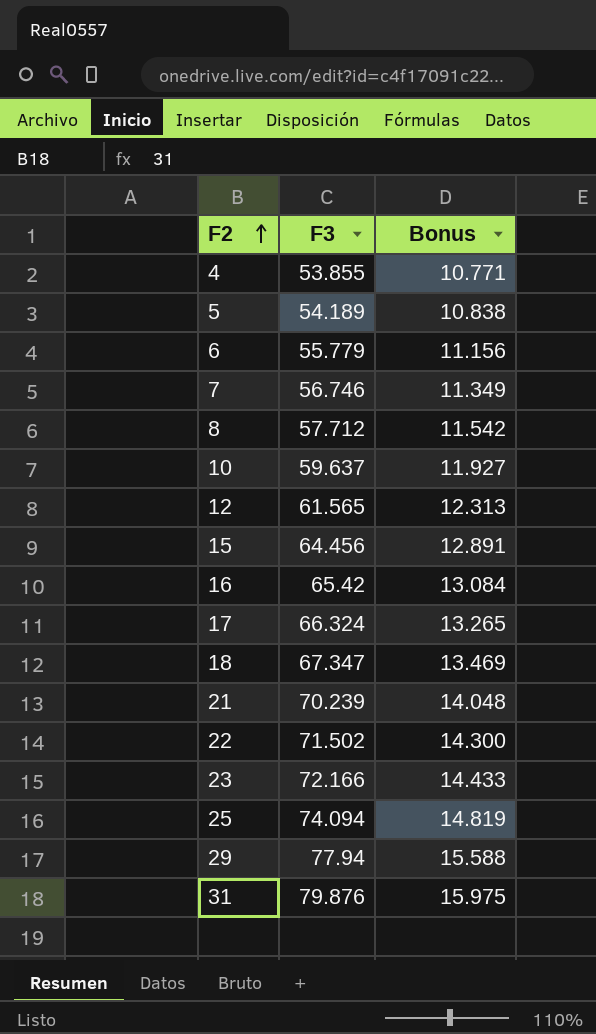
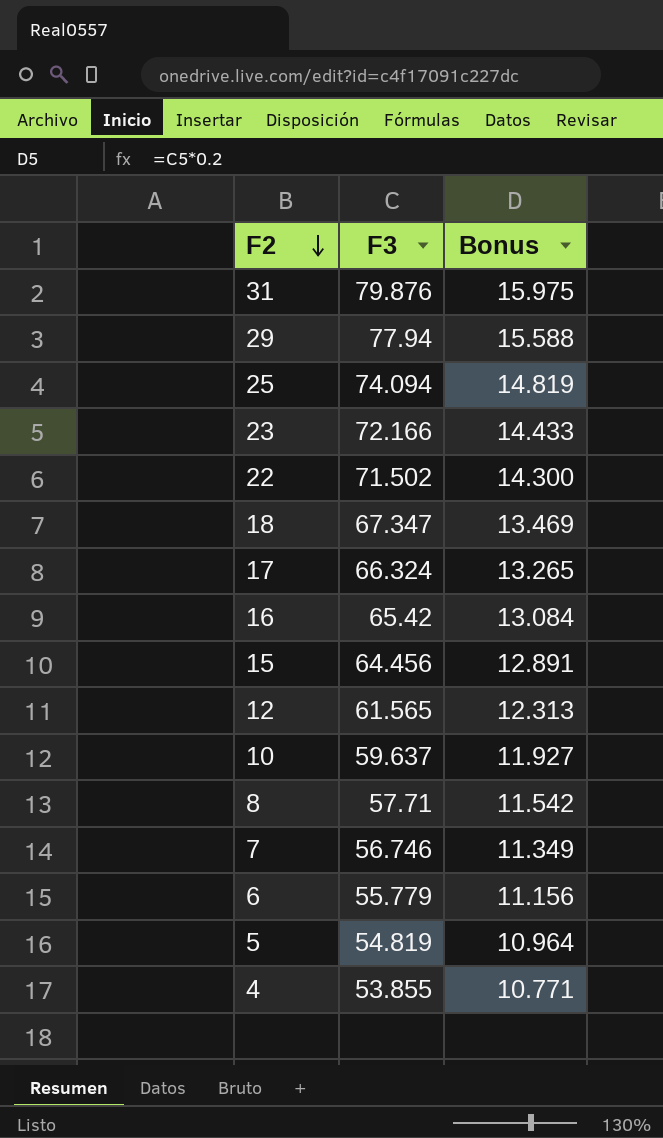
row order: F2 ascending -> F2 descending
row 21: 70.239 | 14.048 -> none
8 | F3: 57.712 -> 57.71
5 | F3: 54.189 -> 54.819
5 | Bonus: 10.838 -> 10.964

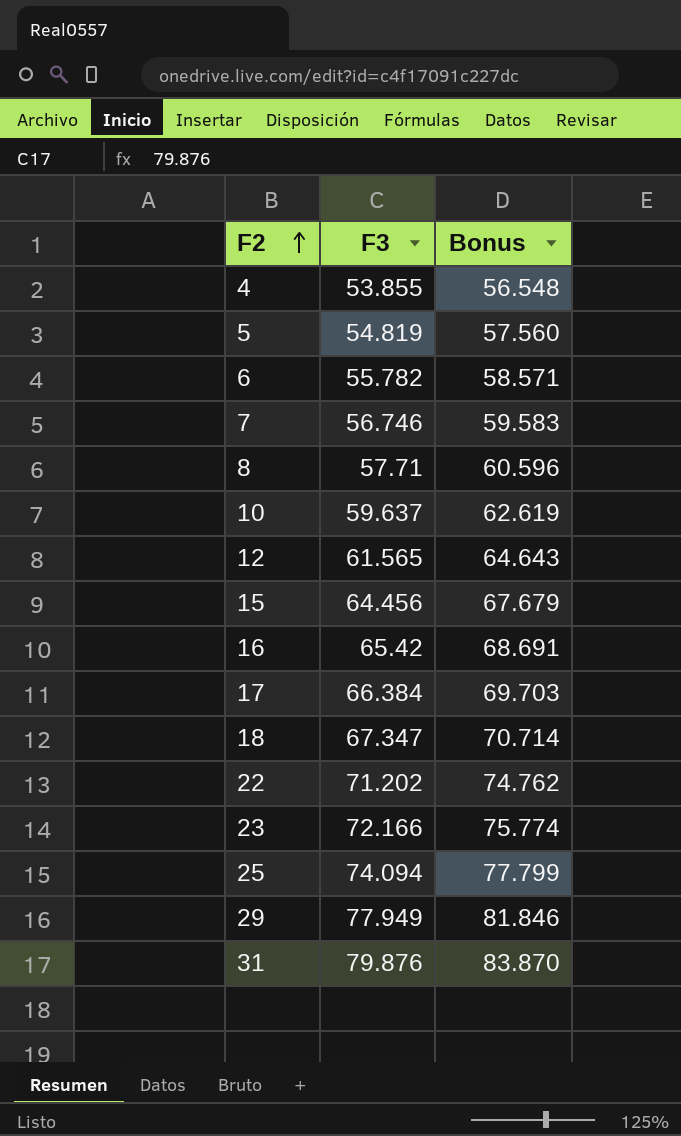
row order: F2 descending -> F2 ascending
column Bonus | formula: [F3] * 0.2 -> [F3] * 1.05
6 | F3: 55.779 -> 55.782
17 | F3: 66.324 -> 66.384
22 | F3: 71.502 -> 71.202
29 | F3: 77.94 -> 77.949

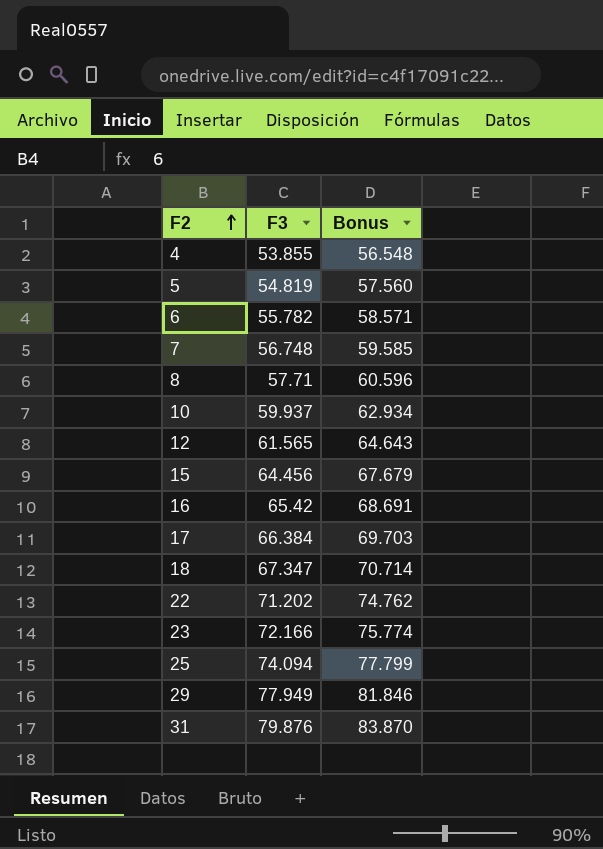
7 | F3: 56.746 -> 56.748
7 | Bonus: 59.583 -> 59.585
10 | F3: 59.637 -> 59.937
10 | Bonus: 62.619 -> 62.934

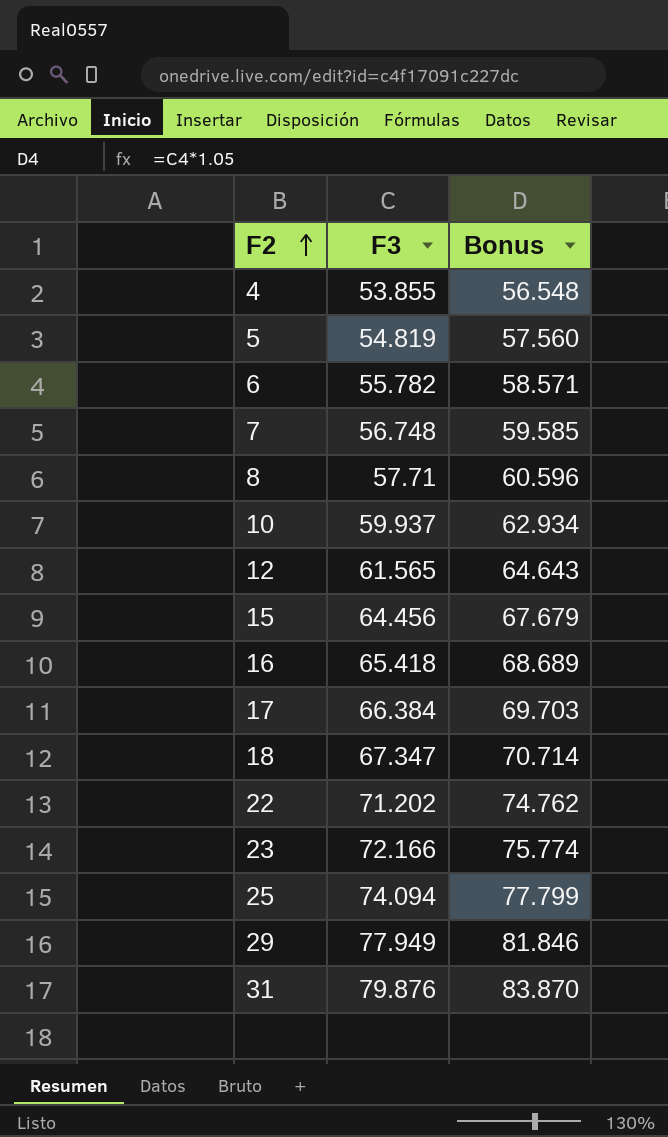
16 | F3: 65.42 -> 65.418
16 | Bonus: 68.691 -> 68.689

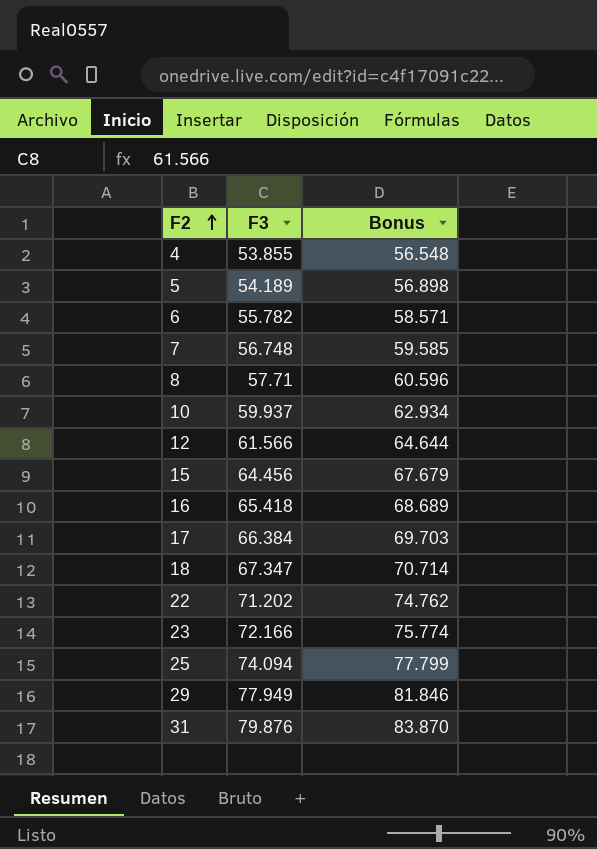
5 | F3: 54.819 -> 54.189
5 | Bonus: 57.560 -> 56.898
12 | F3: 61.565 -> 61.566
12 | Bonus: 64.643 -> 64.644

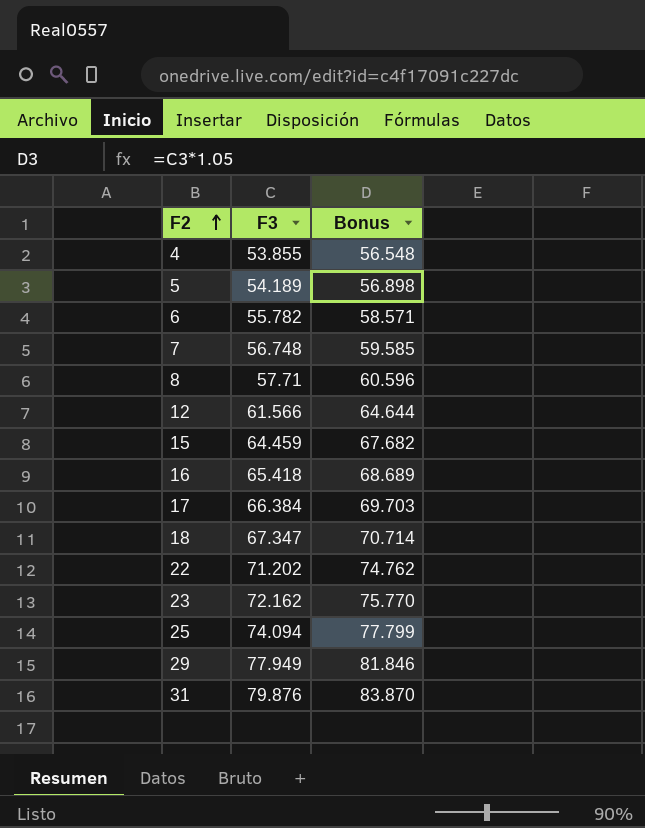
row 10: 59.937 | 62.934 -> none
15 | F3: 64.456 -> 64.459
15 | Bonus: 67.679 -> 67.682
23 | F3: 72.166 -> 72.162
23 | Bonus: 75.774 -> 75.770

